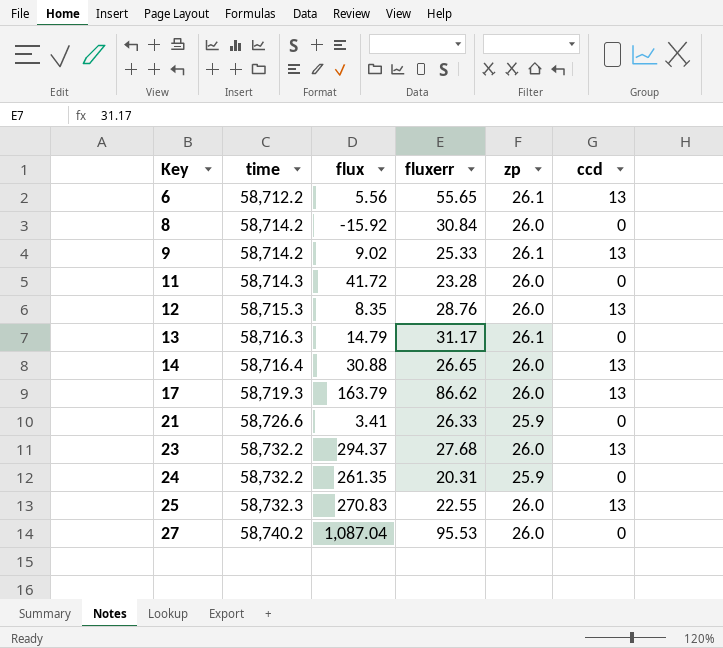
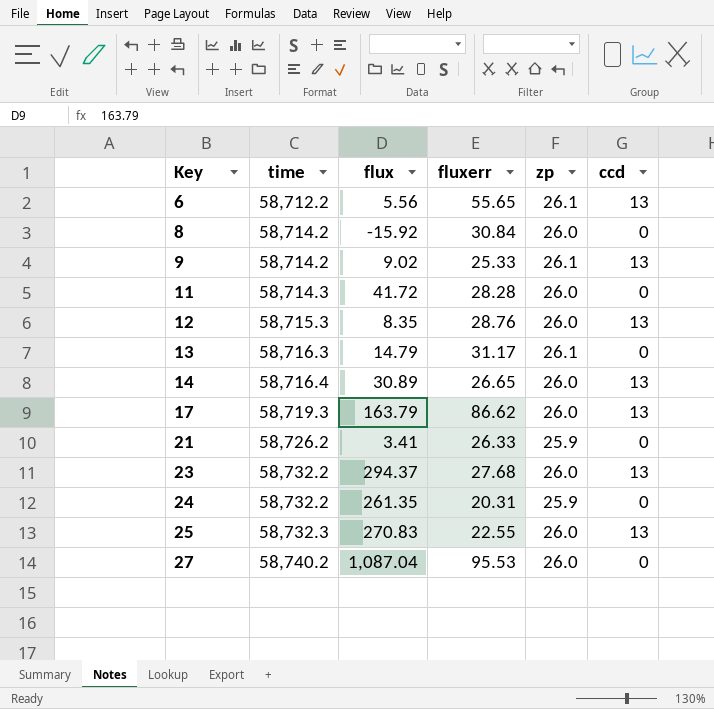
11 | fluxerr: 23.28 -> 28.28
14 | flux: 30.88 -> 30.89
21 | time: 58,726.6 -> 58,726.2

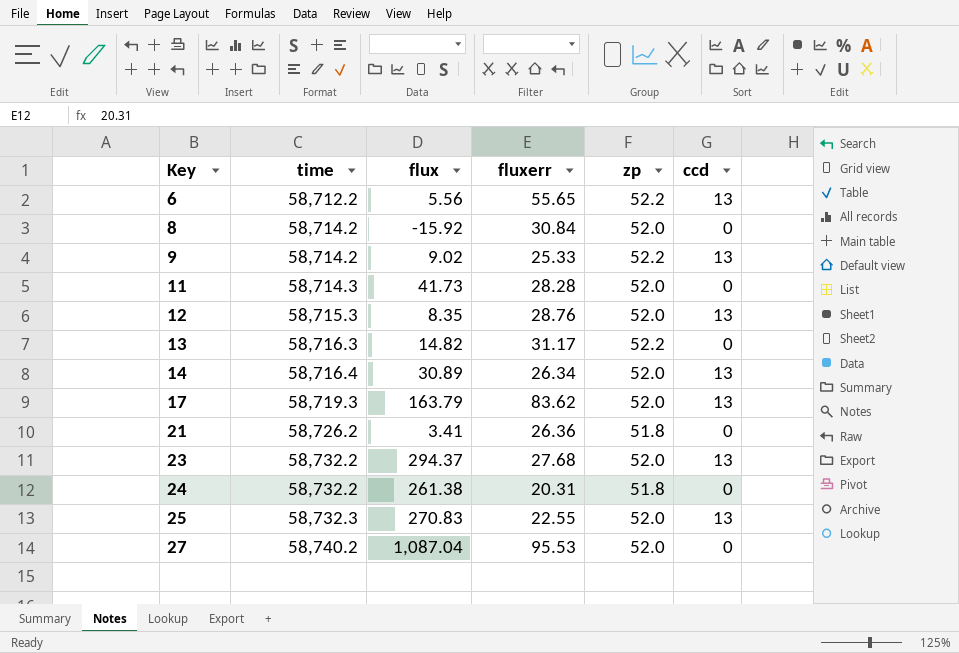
6 | zp: 26.1 -> 52.2
8 | zp: 26.0 -> 52.0
9 | zp: 26.1 -> 52.2
11 | flux: 41.72 -> 41.73
11 | zp: 26.0 -> 52.0
12 | zp: 26.0 -> 52.0
13 | flux: 14.79 -> 14.82
13 | zp: 26.1 -> 52.2
14 | fluxerr: 26.65 -> 26.34
14 | zp: 26.0 -> 52.0
17 | fluxerr: 86.62 -> 83.62
17 | zp: 26.0 -> 52.0
21 | fluxerr: 26.33 -> 26.36
21 | zp: 25.9 -> 51.8
23 | zp: 26.0 -> 52.0
24 | flux: 261.35 -> 261.38
24 | zp: 25.9 -> 51.8
25 | zp: 26.0 -> 52.0
27 | zp: 26.0 -> 52.0

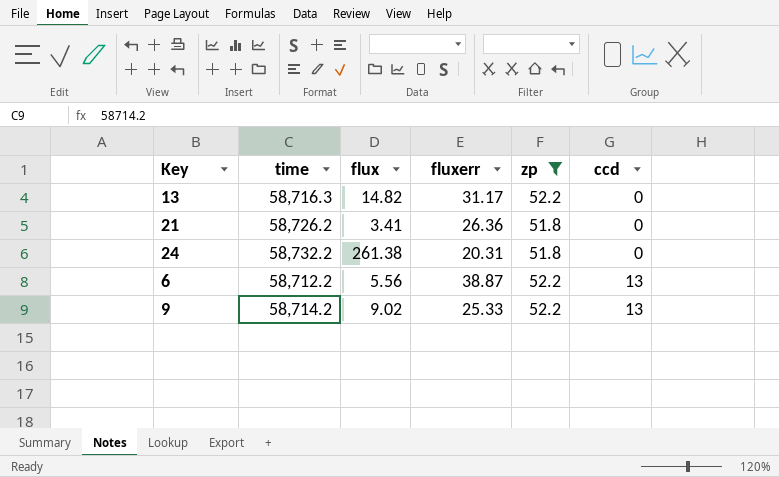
filter: none -> zp != 52.0
row order: Key ascending -> ccd ascending
6 | fluxerr: 55.65 -> 38.87

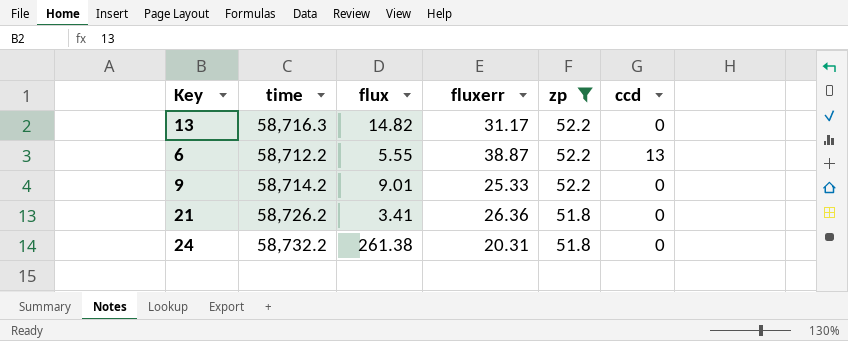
row order: ccd ascending -> zp descending
6 | flux: 5.56 -> 5.55
9 | flux: 9.02 -> 9.01
9 | ccd: 13 -> 0

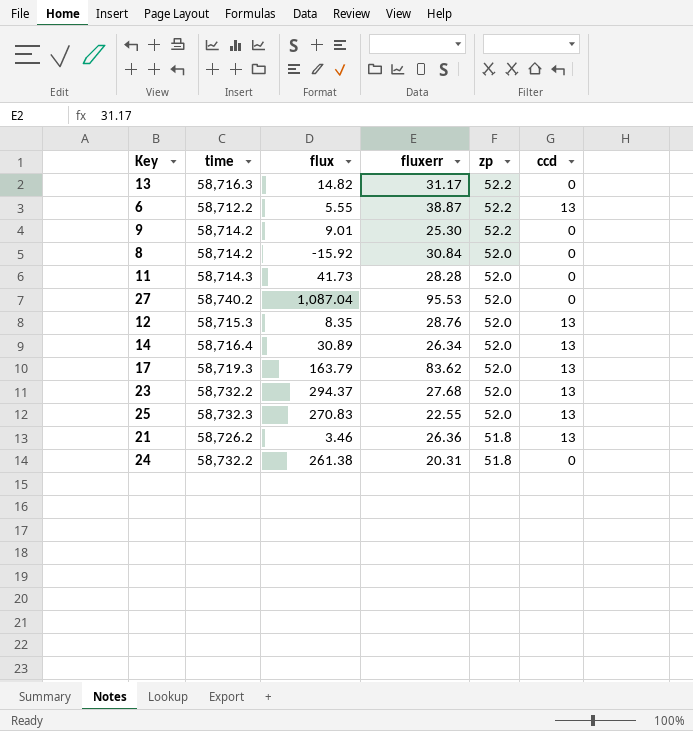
filter: zp != 52.0 -> none
9 | fluxerr: 25.33 -> 25.30
21 | flux: 3.41 -> 3.46
21 | ccd: 0 -> 13

